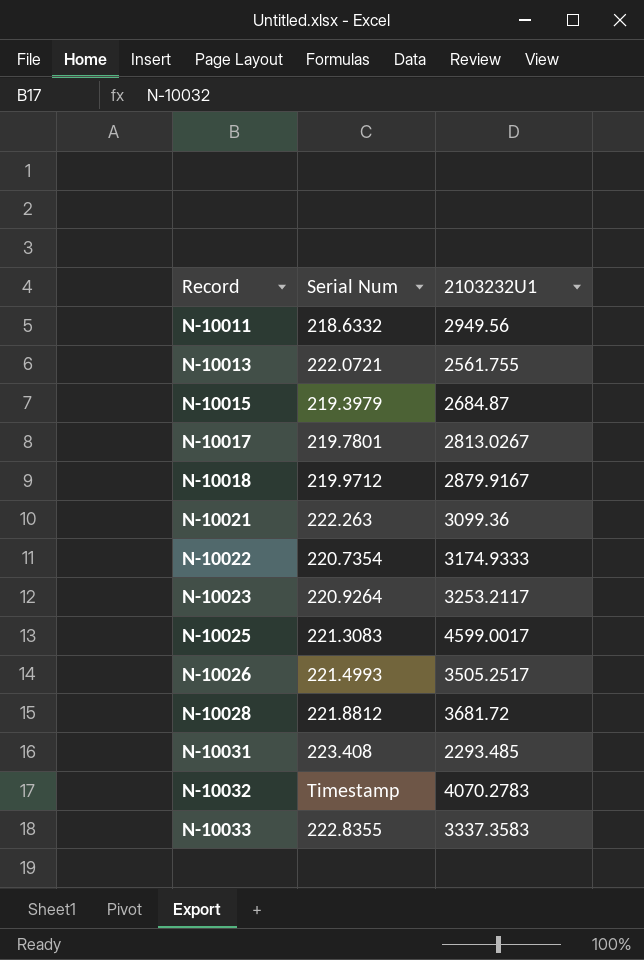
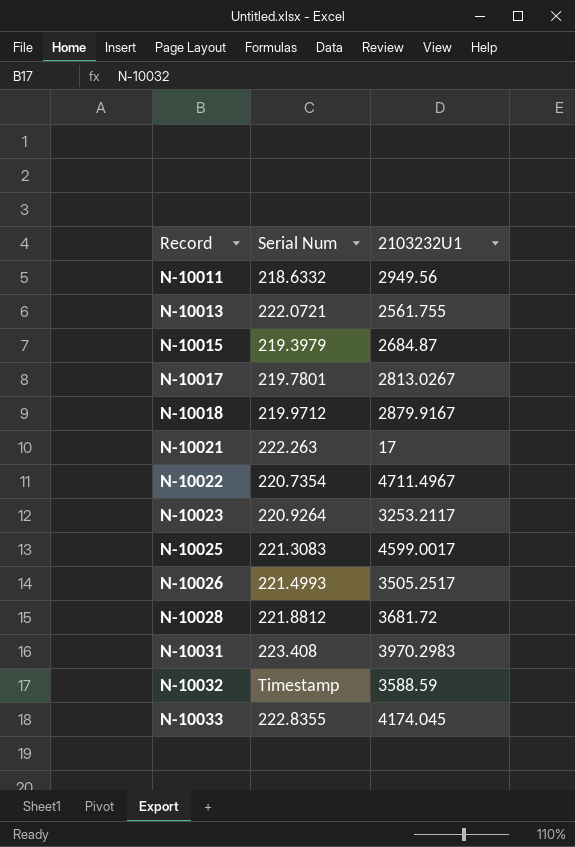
N-10021 | 2103232U1: 3099.36 -> 17
N-10022 | 2103232U1: 3174.9333 -> 4711.4967
N-10031 | 2103232U1: 2293.485 -> 3970.2983
N-10032 | 2103232U1: 4070.2783 -> 3588.59
N-10033 | 2103232U1: 3337.3583 -> 4174.045

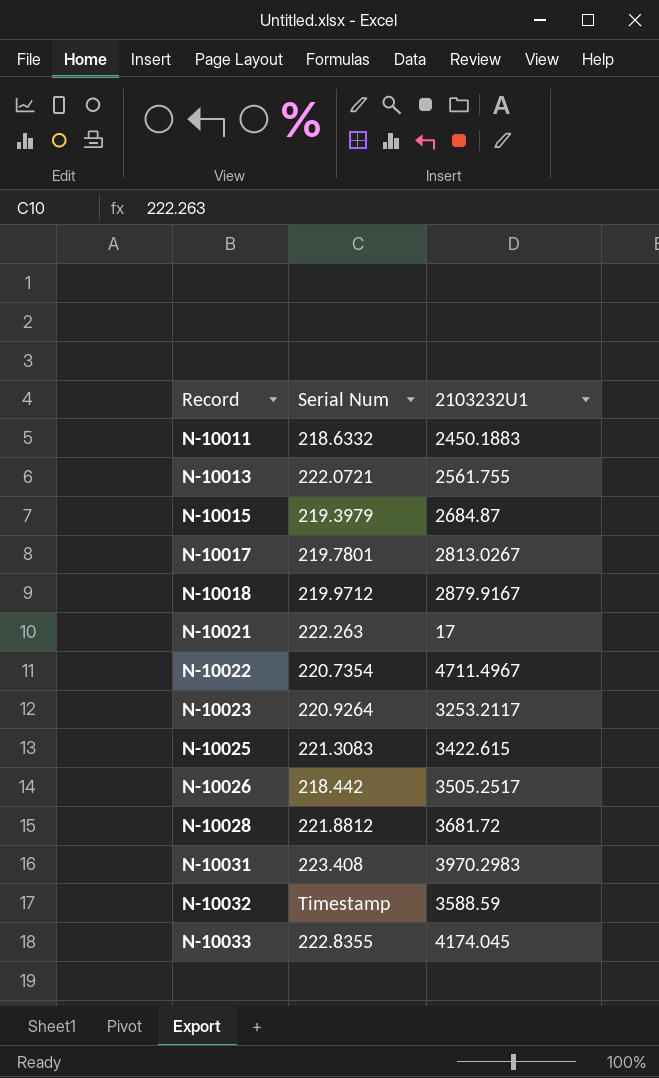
N-10011 | 2103232U1: 2949.56 -> 2450.1883
N-10025 | 2103232U1: 4599.0017 -> 3422.615
N-10026 | Serial Num: 221.4993 -> 218.442

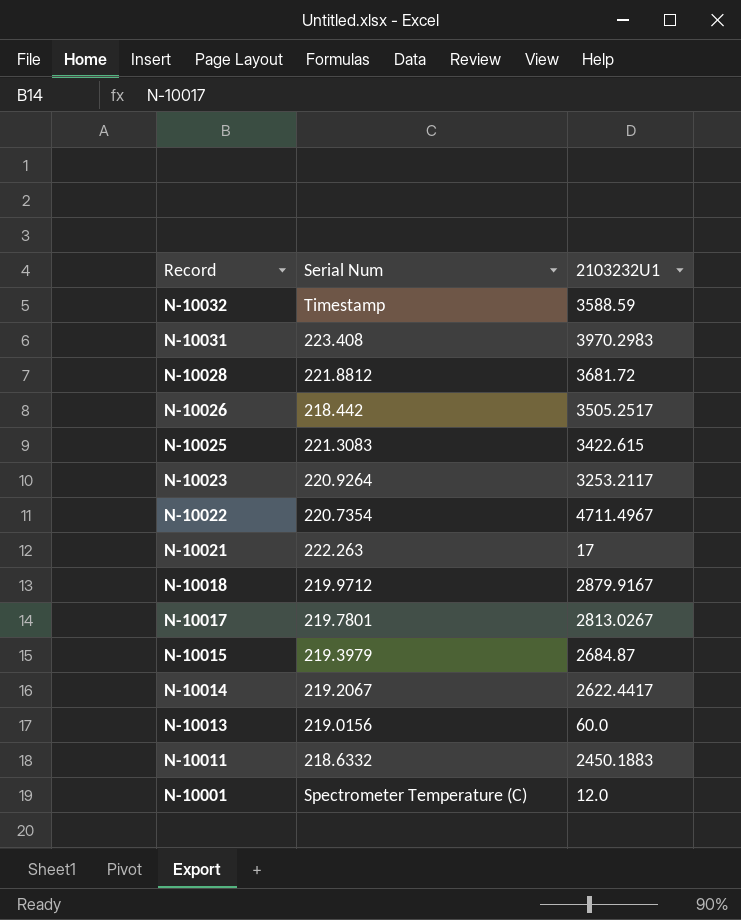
row order: Record ascending -> Record descending
row N-10033: 222.8355 | 4174.045 -> none
row N-10014: none -> 219.2067 | 2622.4417
N-10013 | Serial Num: 222.0721 -> 219.0156
N-10013 | 2103232U1: 2561.755 -> 60.0
row N-10001: none -> Spectrometer Temperature (C) | 12.0

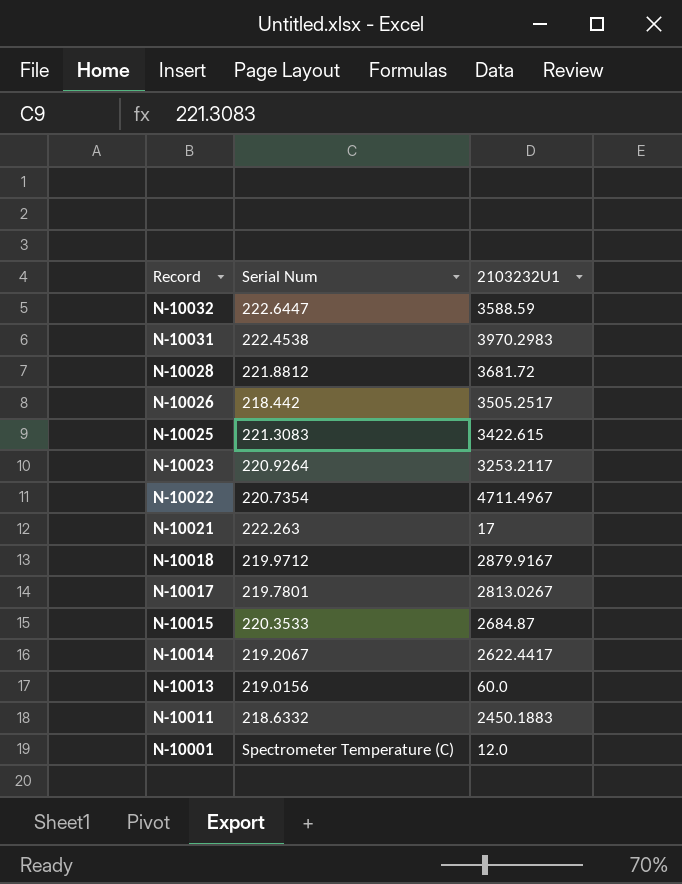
N-10032 | Serial Num: Timestamp -> 222.6447
N-10031 | Serial Num: 223.408 -> 222.4538
N-10015 | Serial Num: 219.3979 -> 220.3533

